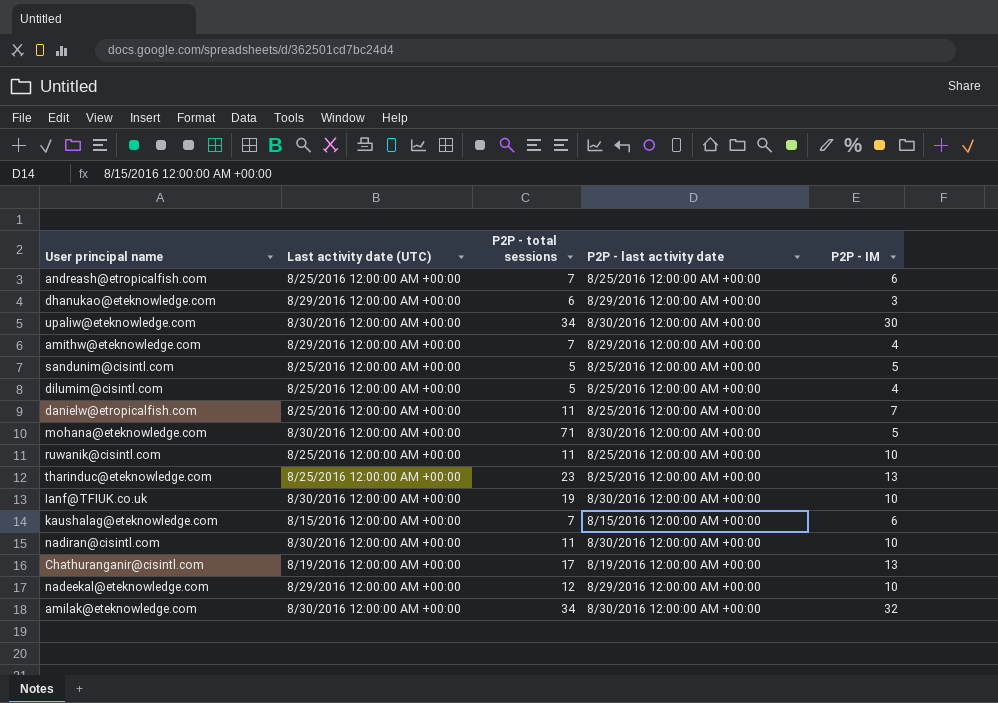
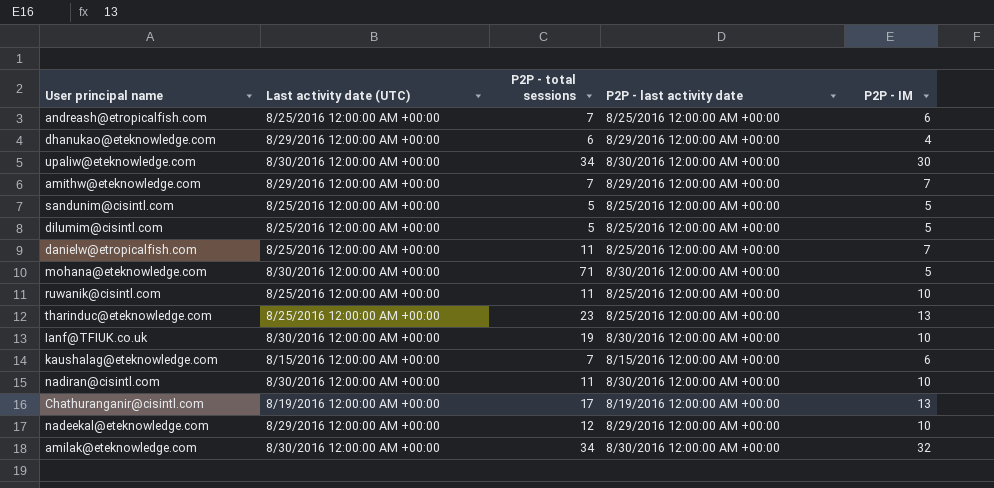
dhanukao@eteknowledge.com | P2P - IM: 3 -> 4
amithw@eteknowledge.com | P2P - IM: 4 -> 7
dilumim@cisintl.com | P2P - IM: 4 -> 5

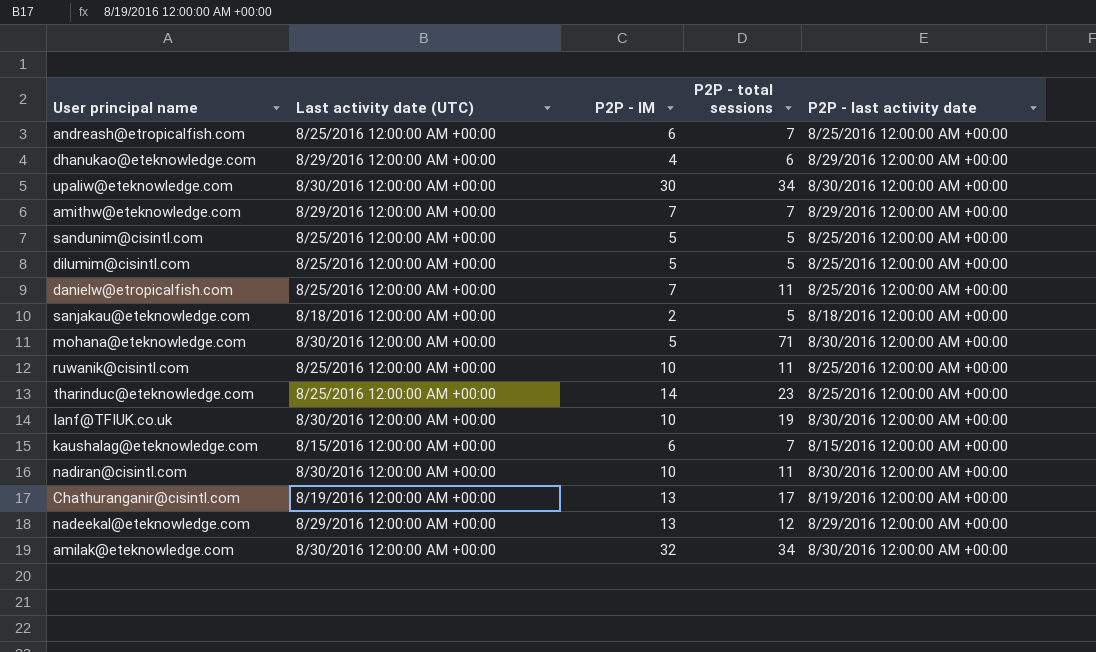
column P2P - IM | position: 5 -> 3
row sanjakau@eteknowledge.com: none -> 8/18/2016 12:00:00 AM +00:00 | 2 | 5 | 8/18/2016 12:00:00 AM +00:00
tharinduc@eteknowledge.com | P2P - IM: 13 -> 14
nadeekal@eteknowledge.com | P2P - IM: 10 -> 13

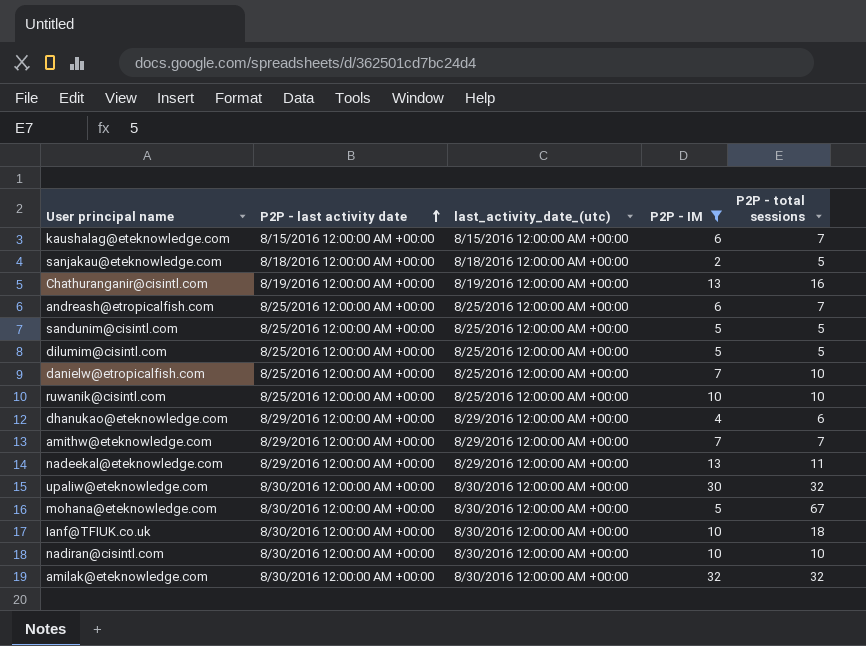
filter: none -> P2P - IM != 14
row order: none -> P2P - last activity date ascending
column P2P - last activity date | position: 5 -> 2
column name: Last activity date (UTC) -> last_activity_date_(utc)
Chathuranganir@cisintl.com | P2P - total sessions: 17 -> 16
danielw@etropicalfish.com | P2P - total sessions: 11 -> 10
ruwanik@cisintl.com | P2P - total sessions: 11 -> 10
nadeekal@eteknowledge.com | P2P - total sessions: 12 -> 11
upaliw@eteknowledge.com | P2P - total sessions: 34 -> 32
mohana@eteknowledge.com | P2P - total sessions: 71 -> 67
Ianf@TFIUK.co.uk | P2P - total sessions: 19 -> 18
nadiran@cisintl.com | P2P - total sessions: 11 -> 10
amilak@eteknowledge.com | P2P - total sessions: 34 -> 32

